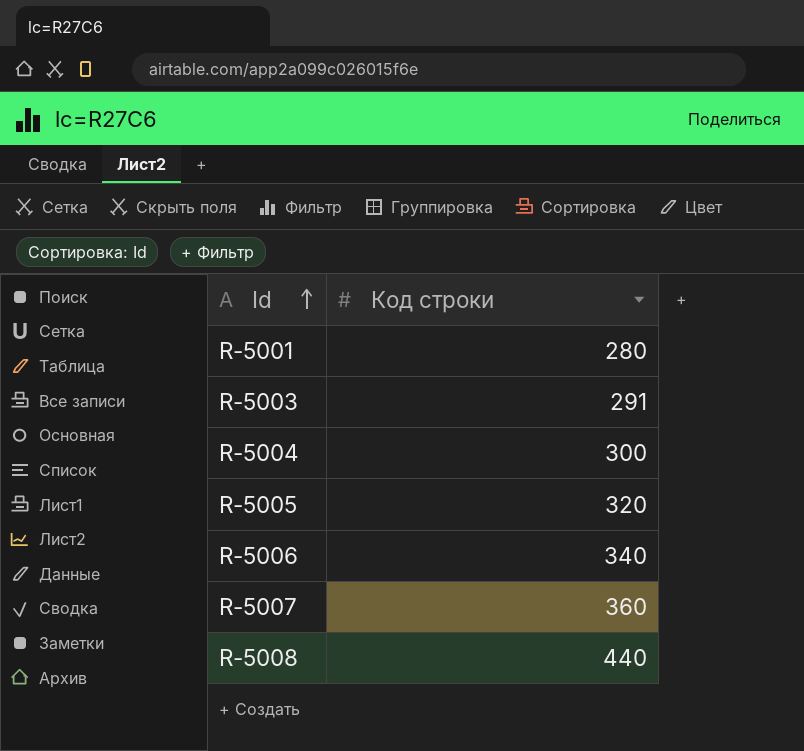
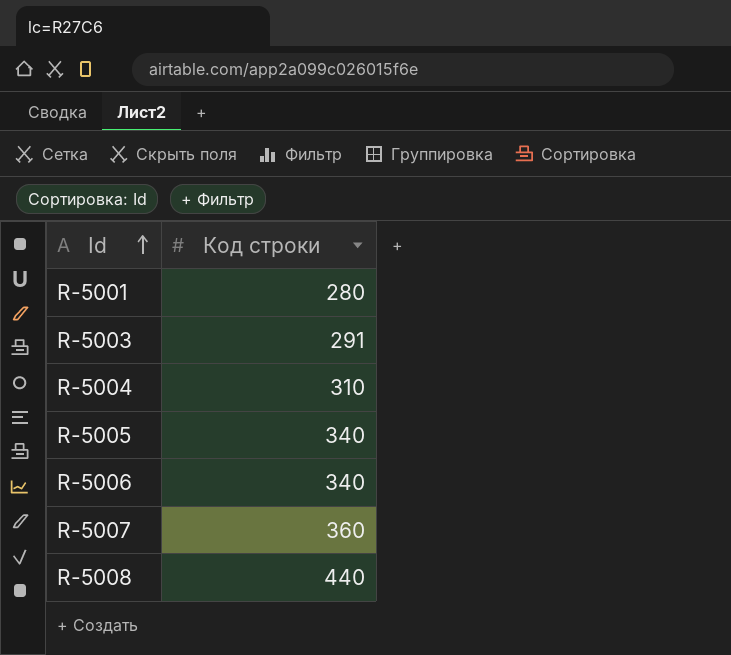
R-5004 | Код строки: 300 -> 310
R-5005 | Код строки: 320 -> 340

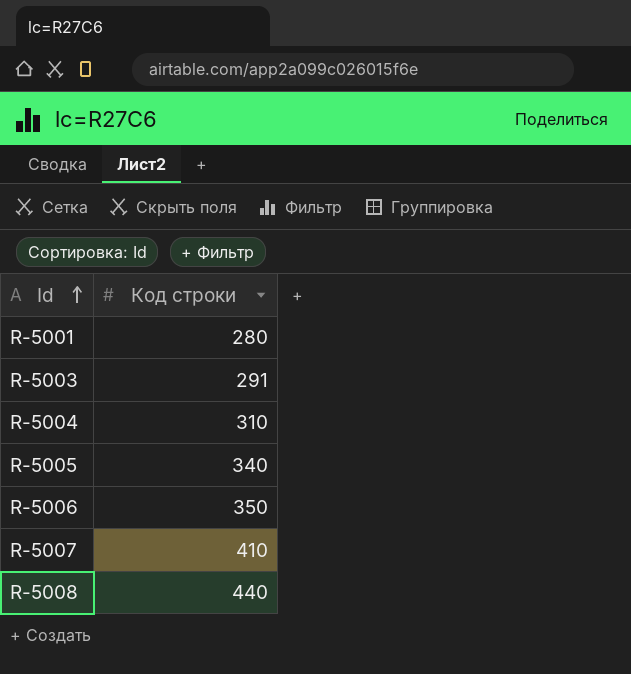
R-5006 | Код строки: 340 -> 350
R-5007 | Код строки: 360 -> 410

